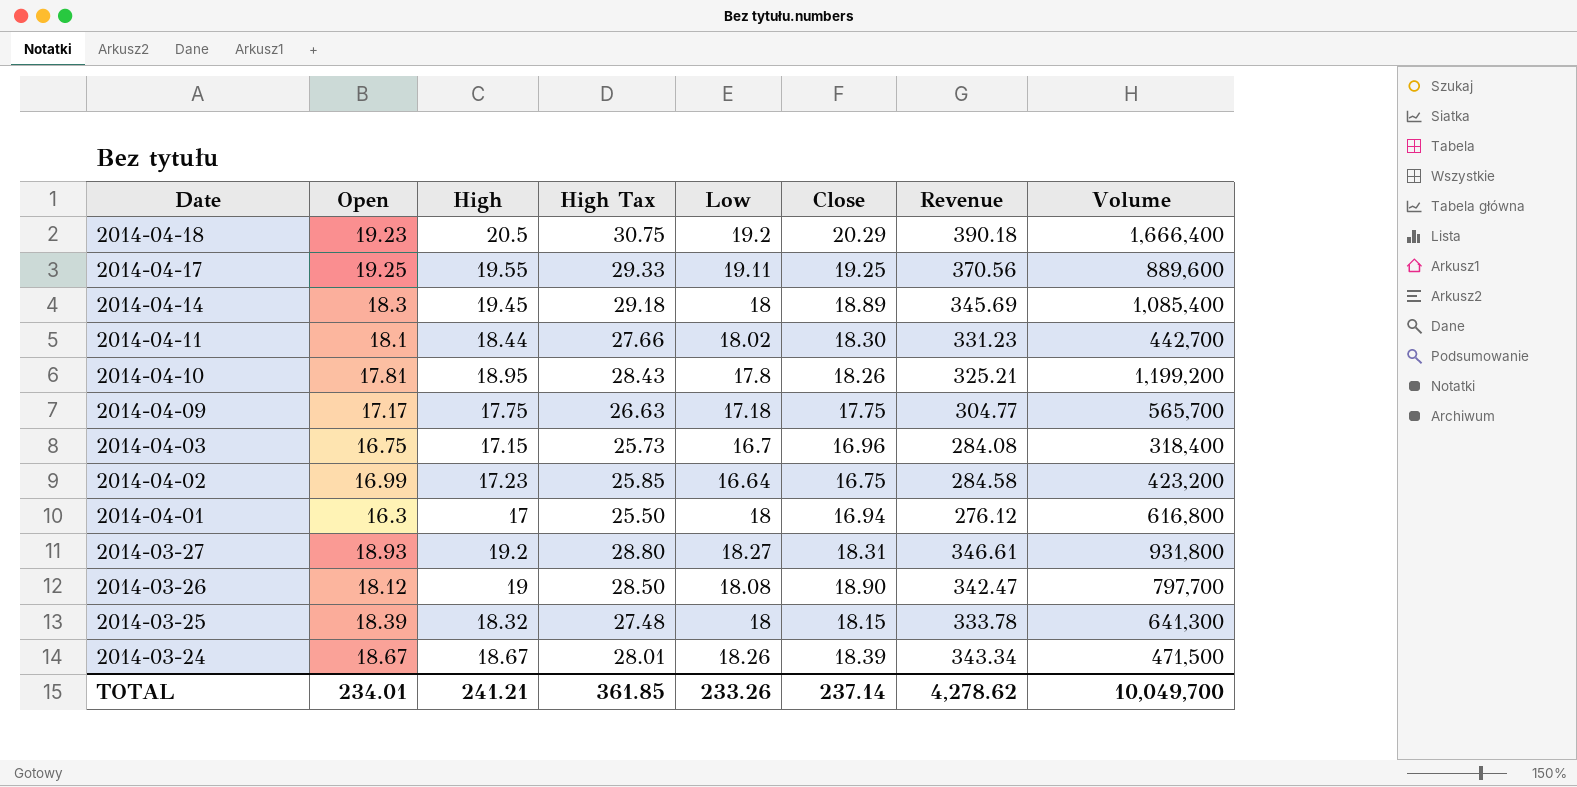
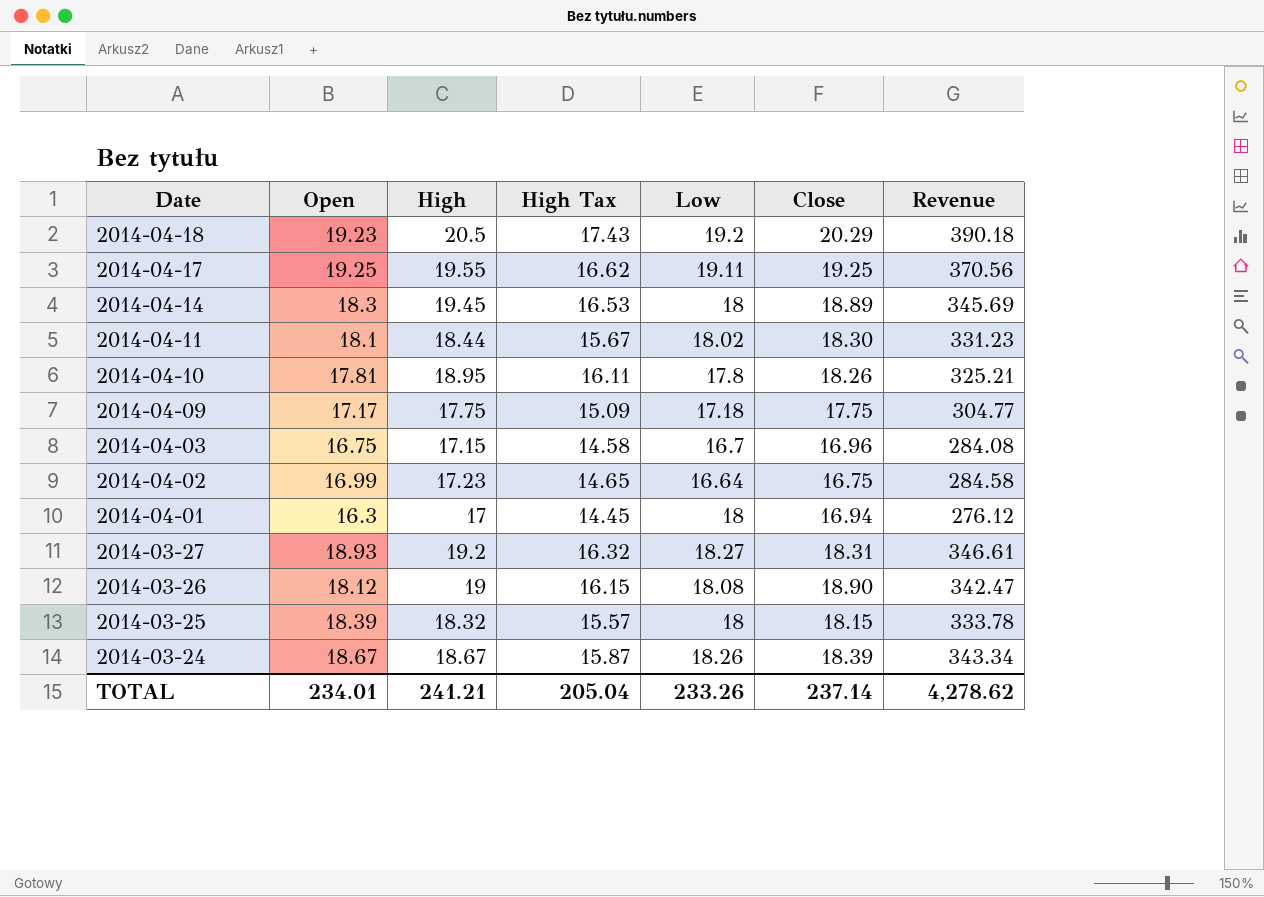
column Volume | position: 8 -> none
column High Tax | formula: [High] * 1.5 -> [High] * 0.85
TOTAL | High Tax: 361.85 -> 205.04

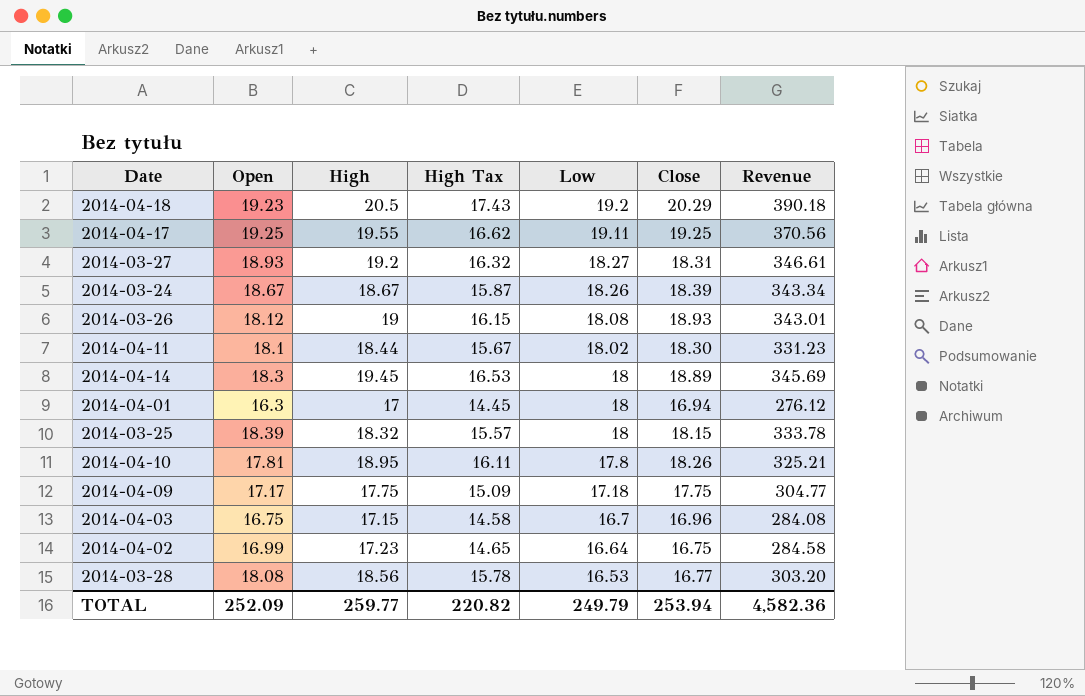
row order: Date descending -> Low descending
2014-03-26 | Close: 18.90 -> 18.93
2014-03-26 | Revenue: 342.47 -> 343.01
row 2014-03-28: none -> 18.08 | 18.56 | 15.78 | 16.53 | 16.77 | 303.20
TOTAL | Open: 234.01 -> 252.09
TOTAL | High: 241.21 -> 259.77
TOTAL | High Tax: 205.04 -> 220.82
TOTAL | Low: 233.26 -> 249.79
TOTAL | Close: 237.14 -> 253.94
TOTAL | Revenue: 4,278.62 -> 4,582.36

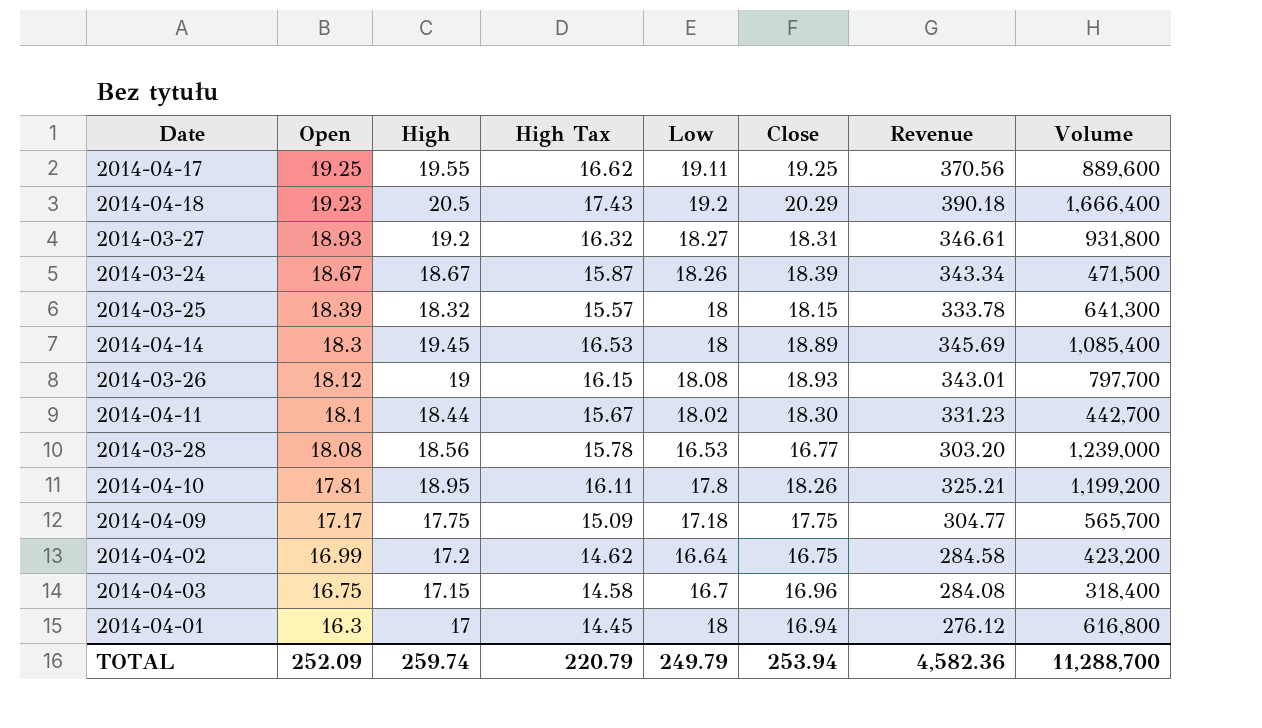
row order: Low descending -> Open descending
column Volume | position: none -> 8
2014-04-02 | High: 17.23 -> 17.2
2014-04-02 | High Tax: 14.65 -> 14.62
TOTAL | High: 259.77 -> 259.74
TOTAL | High Tax: 220.82 -> 220.79

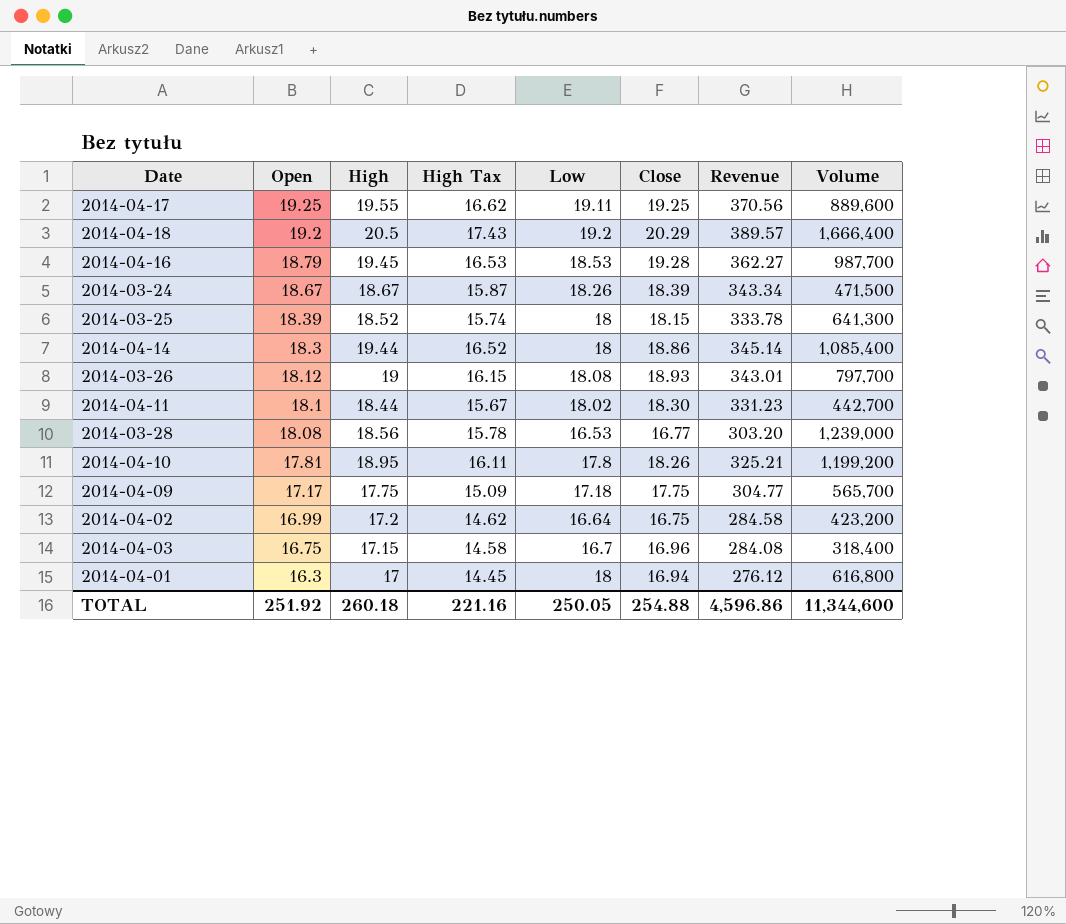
row 2014-03-27: 18.93 | 19.2 | 16.32 | 18.27 | 18.31 | 346.61 | 931,800 -> none
2014-04-18 | Open: 19.23 -> 19.2
2014-04-18 | Revenue: 390.18 -> 389.57
row 2014-04-16: none -> 18.79 | 19.45 | 16.53 | 18.53 | 19.28 | 362.27 | 987,700
2014-03-25 | High: 18.32 -> 18.52
2014-03-25 | High Tax: 15.57 -> 15.74
2014-04-14 | High: 19.45 -> 19.44
2014-04-14 | High Tax: 16.53 -> 16.52
2014-04-14 | Close: 18.89 -> 18.86
2014-04-14 | Revenue: 345.69 -> 345.14
TOTAL | Open: 252.09 -> 251.92
TOTAL | High: 259.74 -> 260.18
TOTAL | High Tax: 220.79 -> 221.16
TOTAL | Low: 249.79 -> 250.05
TOTAL | Close: 253.94 -> 254.88
TOTAL | Revenue: 4,582.36 -> 4,596.86
TOTAL | Volume: 11,288,700 -> 11,344,600

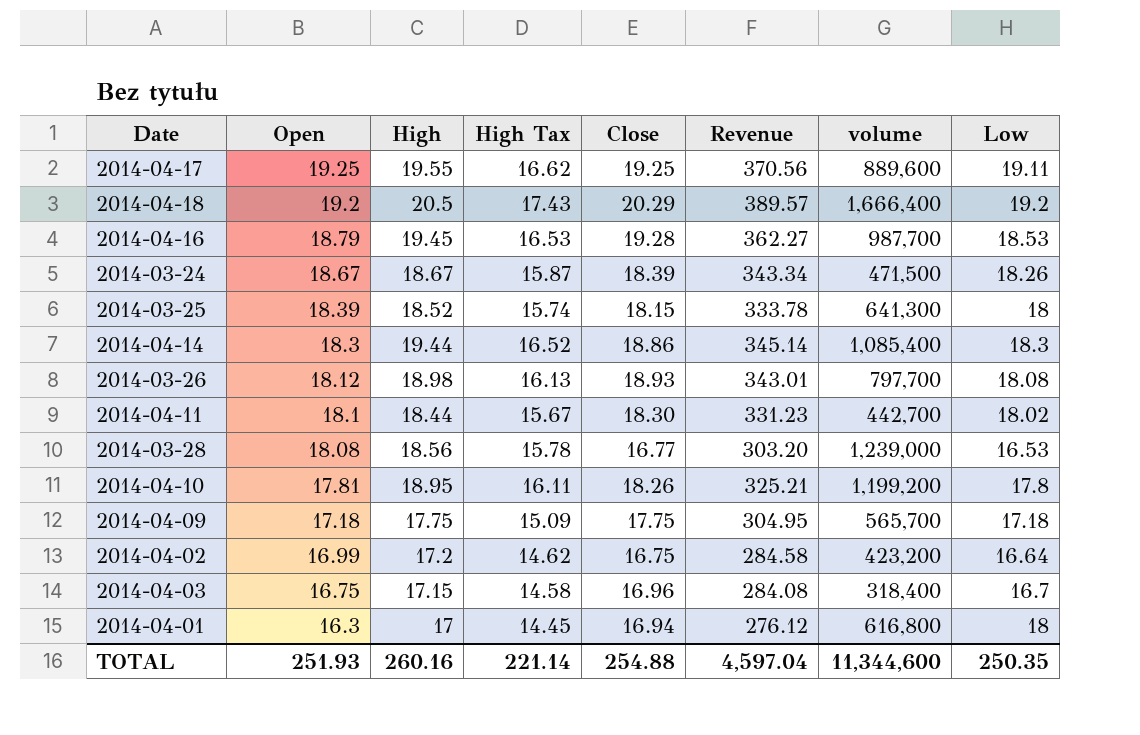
column name: Volume -> volume
column Low | position: 5 -> 8
2014-04-14 | Low: 18 -> 18.3
2014-03-26 | High: 19 -> 18.98
2014-03-26 | High Tax: 16.15 -> 16.13
2014-04-09 | Open: 17.17 -> 17.18
2014-04-09 | Revenue: 304.77 -> 304.95
TOTAL | Open: 251.92 -> 251.93
TOTAL | High: 260.18 -> 260.16
TOTAL | High Tax: 221.16 -> 221.14
TOTAL | Revenue: 4,596.86 -> 4,597.04
TOTAL | Low: 250.05 -> 250.35

